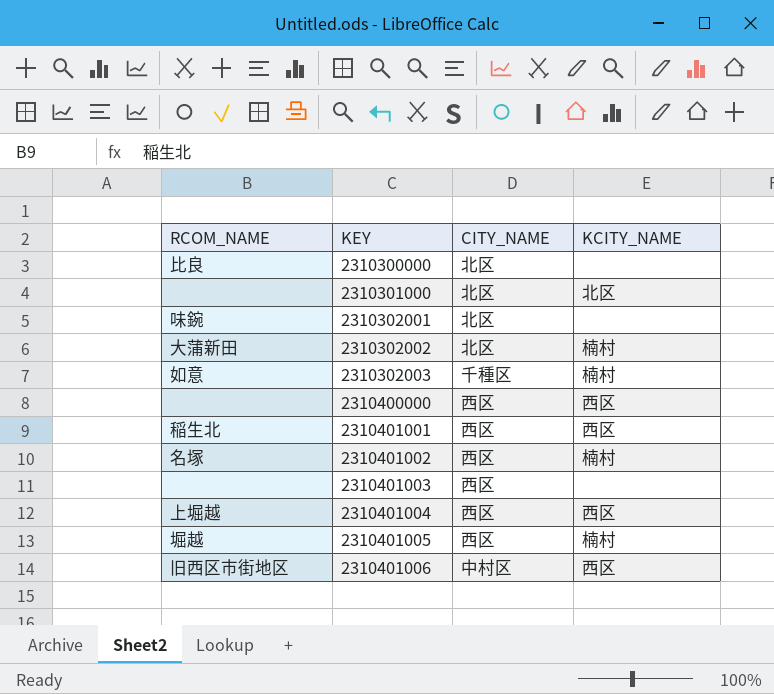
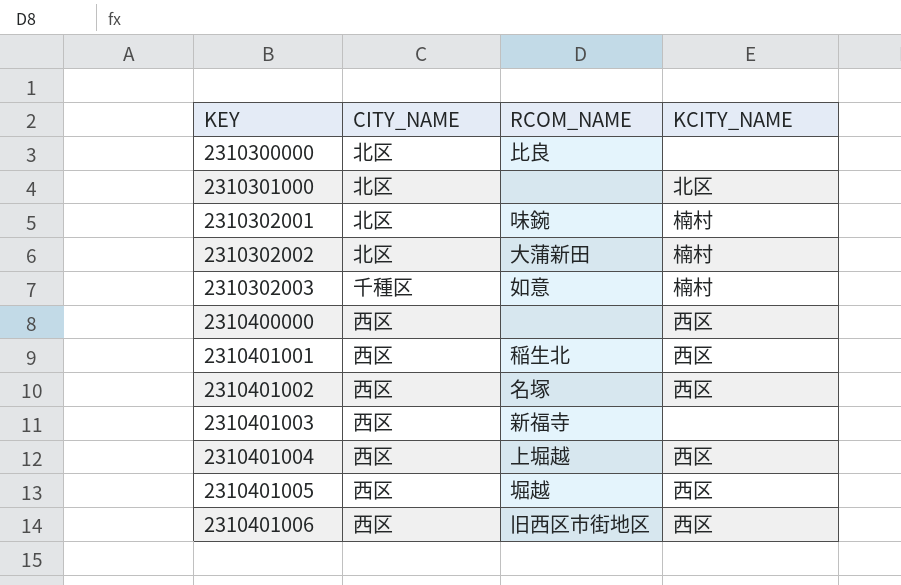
column RCOM_NAME | position: 1 -> 3
2310302001 | KCITY_NAME: none -> 楠村
2310401002 | KCITY_NAME: 楠村 -> 西区
2310401003 | RCOM_NAME: none -> 新福寺
2310401005 | KCITY_NAME: 楠村 -> 西区
2310401006 | CITY_NAME: 中村区 -> 西区

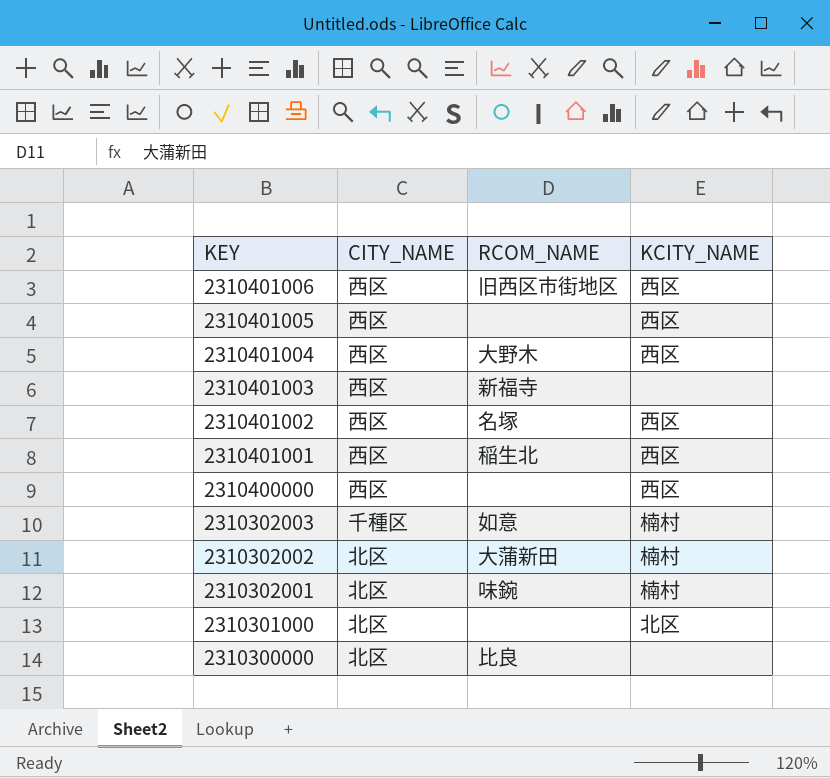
row order: KEY ascending -> KEY descending
2310401005 | RCOM_NAME: 堀越 -> none
2310401004 | RCOM_NAME: 上堀越 -> 大野木

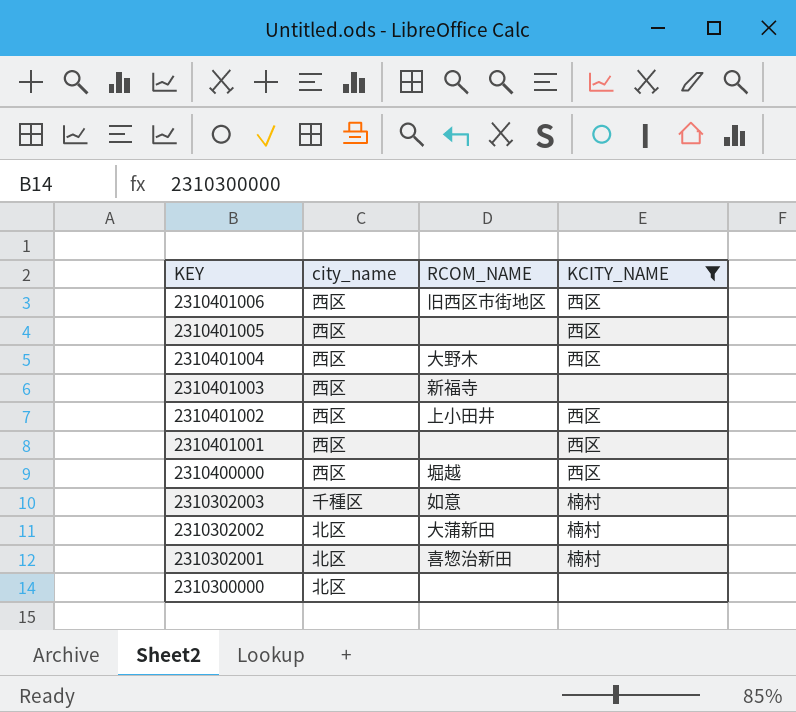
filter: none -> KCITY_NAME != 北区
column name: CITY_NAME -> city_name
2310401002 | RCOM_NAME: 名塚 -> 上小田井
2310401001 | RCOM_NAME: 稲生北 -> none
2310400000 | RCOM_NAME: none -> 堀越
2310302001 | RCOM_NAME: 味鋺 -> 喜惣治新田
2310300000 | RCOM_NAME: 比良 -> none

